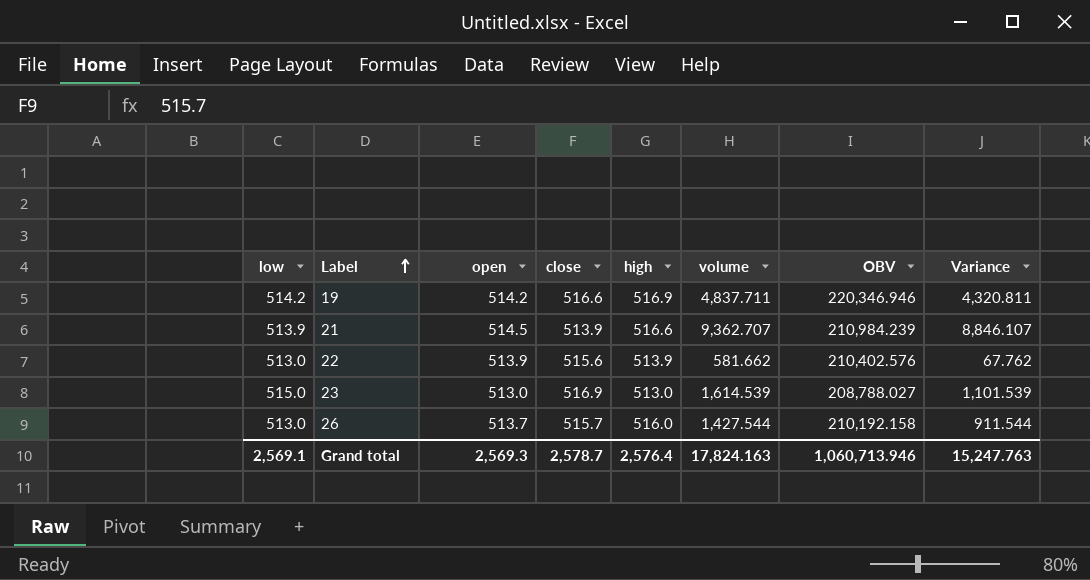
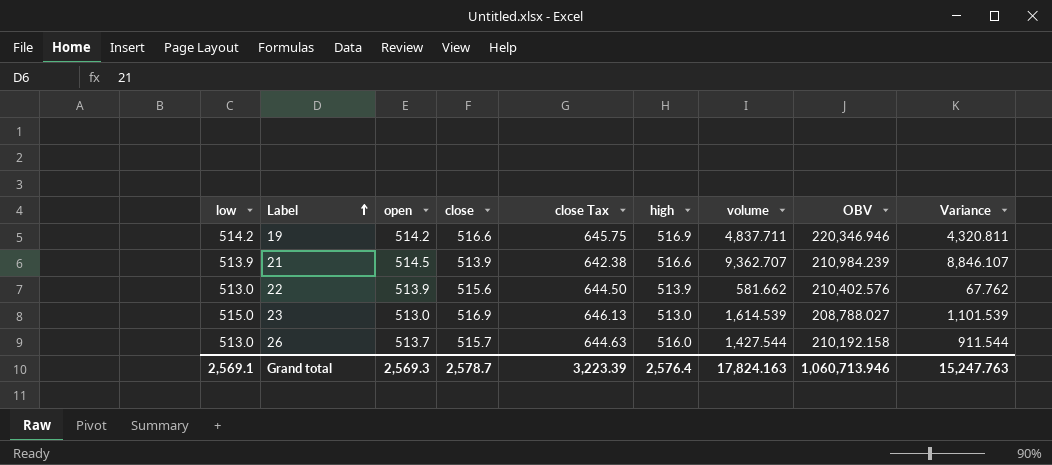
column close Tax | formula: none -> [close] * 1.25

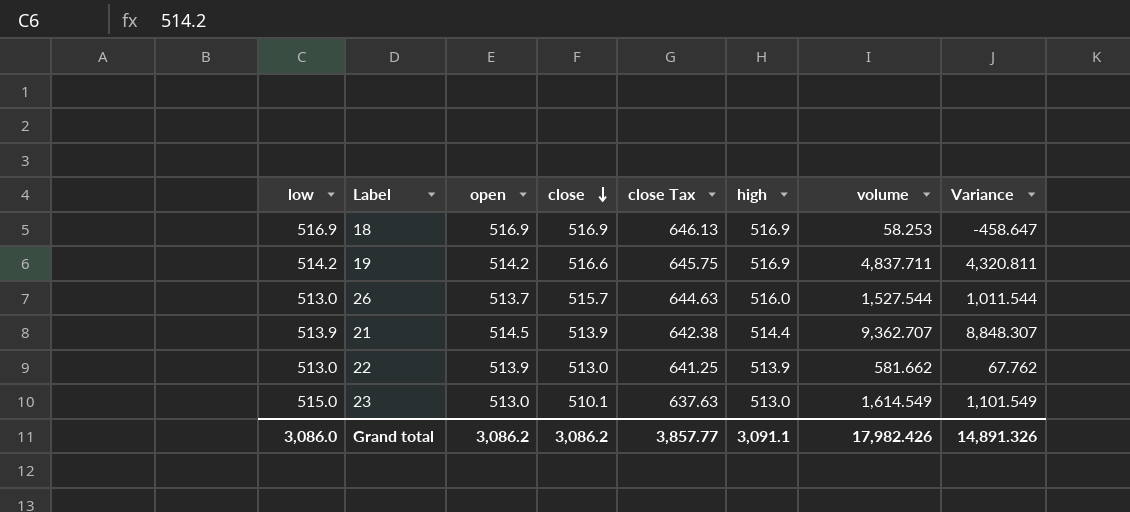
row order: Label ascending -> close descending
column OBV | position: 8 -> none
row 18: none -> 516.9 | 516.9 | 516.9 | 646.13 | 516.9 | 58.253 | -458.647
26 | volume: 1,427.544 -> 1,527.544
26 | Variance: 911.544 -> 1,011.544
21 | high: 516.6 -> 514.4
21 | Variance: 8,846.107 -> 8,848.307
22 | close: 515.6 -> 513.0
22 | close Tax: 644.50 -> 641.25
23 | close: 516.9 -> 510.1
23 | close Tax: 646.13 -> 637.63
23 | volume: 1,614.539 -> 1,614.549
23 | Variance: 1,101.539 -> 1,101.549
Grand total | low: 2,569.1 -> 3,086.0
Grand total | open: 2,569.3 -> 3,086.2
Grand total | close: 2,578.7 -> 3,086.2
Grand total | close Tax: 3,223.39 -> 3,857.77
Grand total | high: 2,576.4 -> 3,091.1
Grand total | volume: 17,824.163 -> 17,982.426
Grand total | Variance: 15,247.763 -> 14,891.326

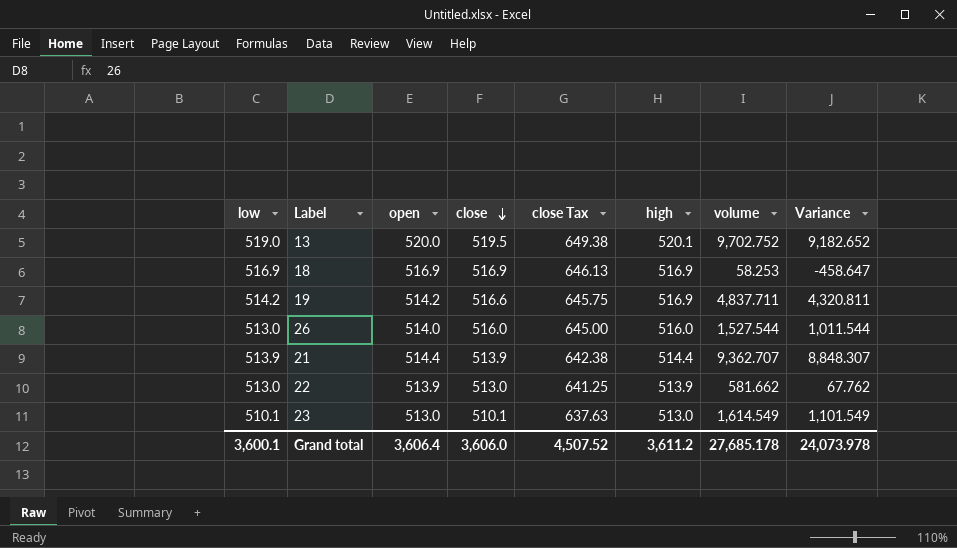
row 13: none -> 519.0 | 520.0 | 519.5 | 649.38 | 520.1 | 9,702.752 | 9,182.652
26 | open: 513.7 -> 514.0
26 | close: 515.7 -> 516.0
26 | close Tax: 644.63 -> 645.00
21 | open: 514.5 -> 514.4
23 | low: 515.0 -> 510.1
Grand total | low: 3,086.0 -> 3,600.1
Grand total | open: 3,086.2 -> 3,606.4
Grand total | close: 3,086.2 -> 3,606.0
Grand total | close Tax: 3,857.77 -> 4,507.52
Grand total | high: 3,091.1 -> 3,611.2
Grand total | volume: 17,982.426 -> 27,685.178
Grand total | Variance: 14,891.326 -> 24,073.978

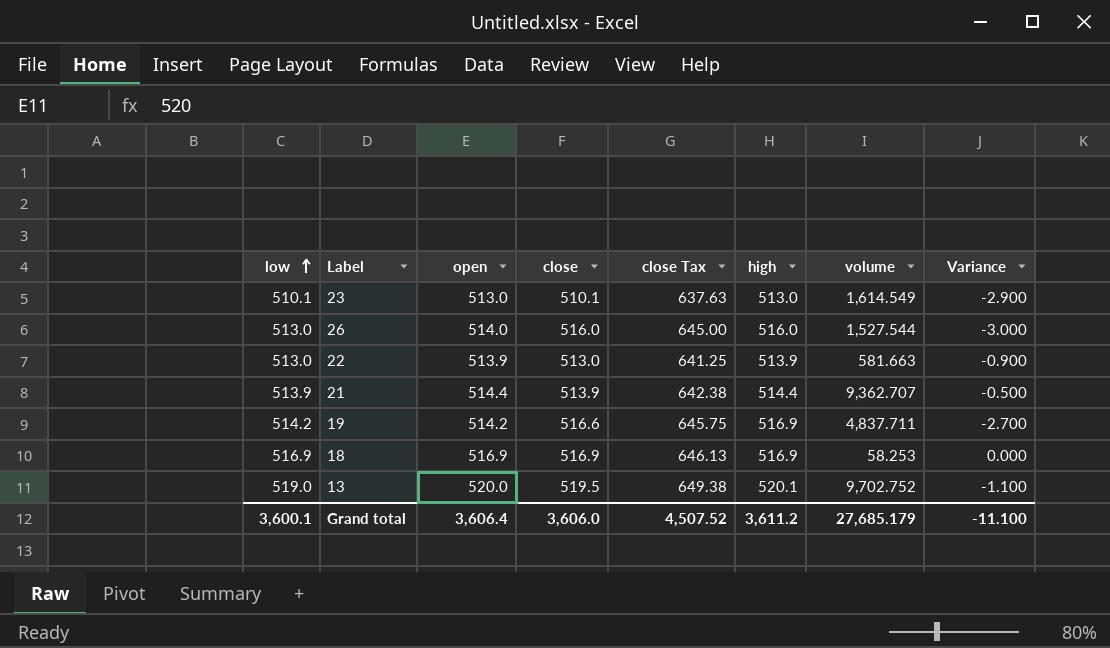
row order: close descending -> low ascending
column Variance | formula: [volume] - [high] -> [low] - [high]
22 | volume: 581.662 -> 581.663
Grand total | volume: 27,685.178 -> 27,685.179
Grand total | Variance: 24,073.978 -> -11.100

